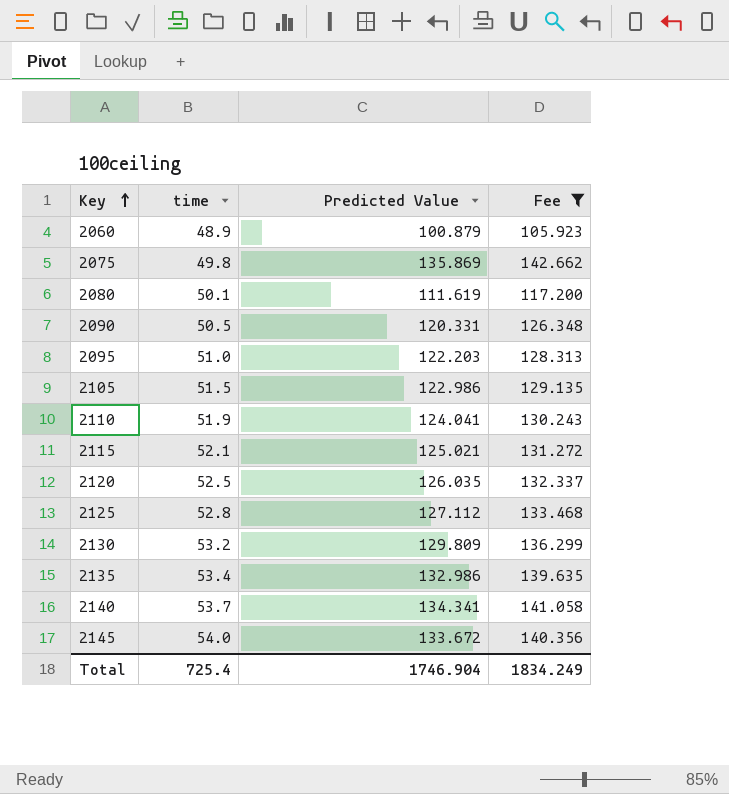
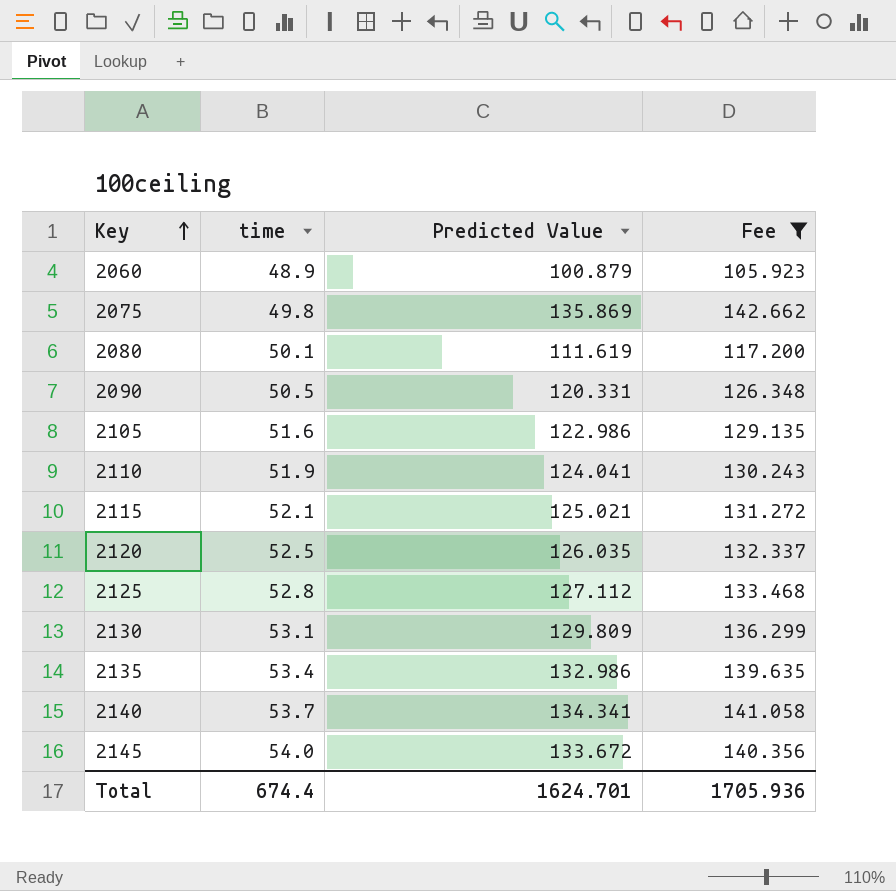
row 2095: 51.0 | 122.203 | 128.313 -> none
2105 | time: 51.5 -> 51.6
2130 | time: 53.2 -> 53.1
Total | time: 725.4 -> 674.4
Total | Predicted Value: 1746.904 -> 1624.701
Total | Fee: 1834.249 -> 1705.936

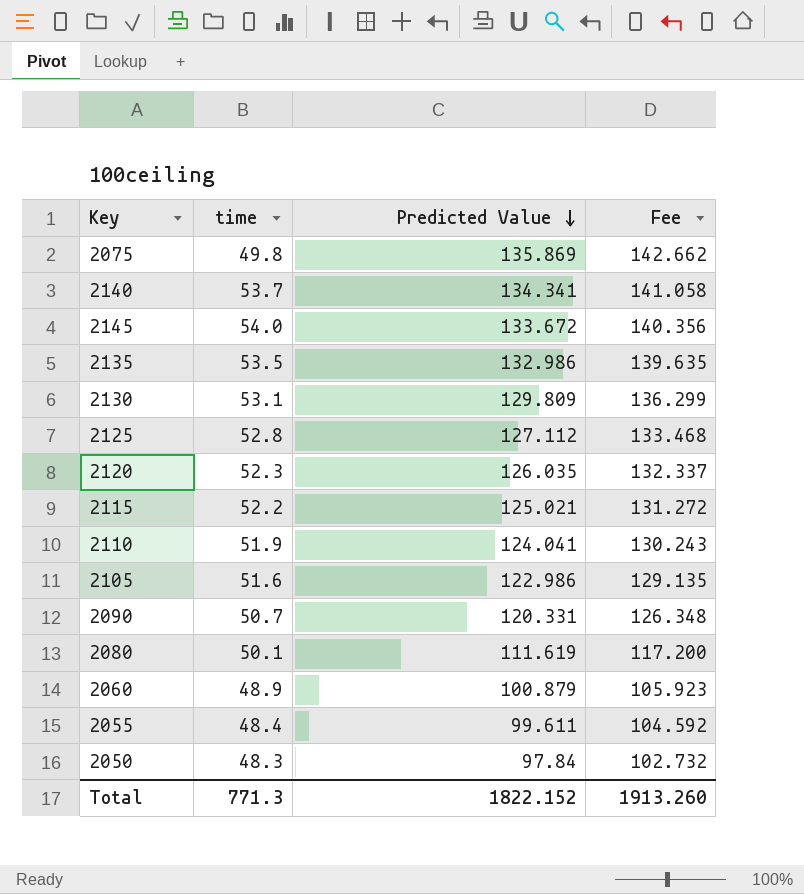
filter: Fee >= 105.923 -> none
row order: Key ascending -> Predicted Value descending
2135 | time: 53.4 -> 53.5
2120 | time: 52.5 -> 52.3
2115 | time: 52.1 -> 52.2
2090 | time: 50.5 -> 50.7
Total | time: 674.4 -> 771.3
Total | Predicted Value: 1624.701 -> 1822.152
Total | Fee: 1705.936 -> 1913.260

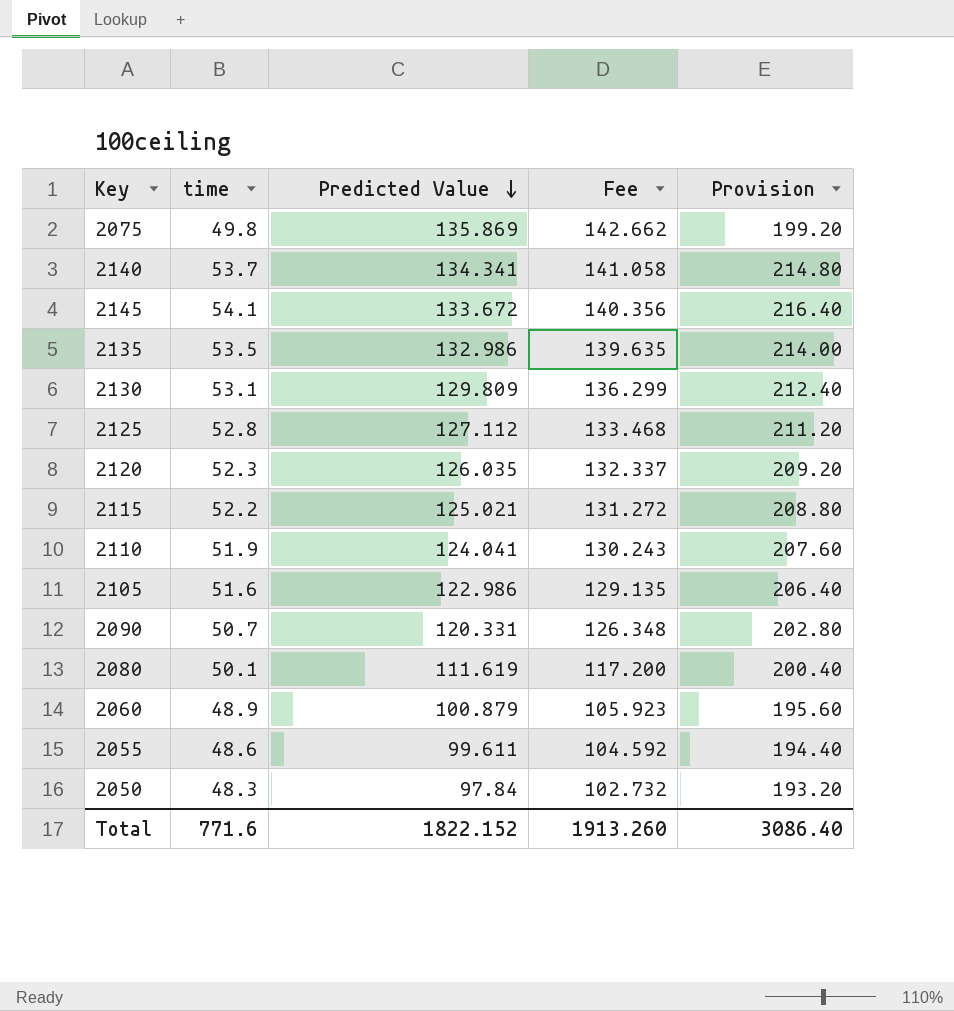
column Provision | formula: none -> [time] * 4
2145 | time: 54.0 -> 54.1
2055 | time: 48.4 -> 48.6
Total | time: 771.3 -> 771.6

